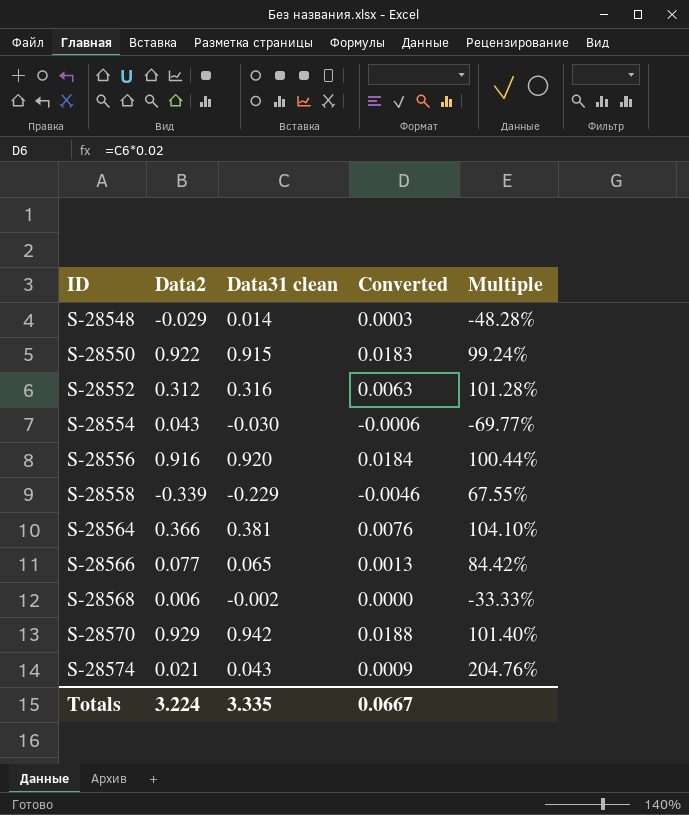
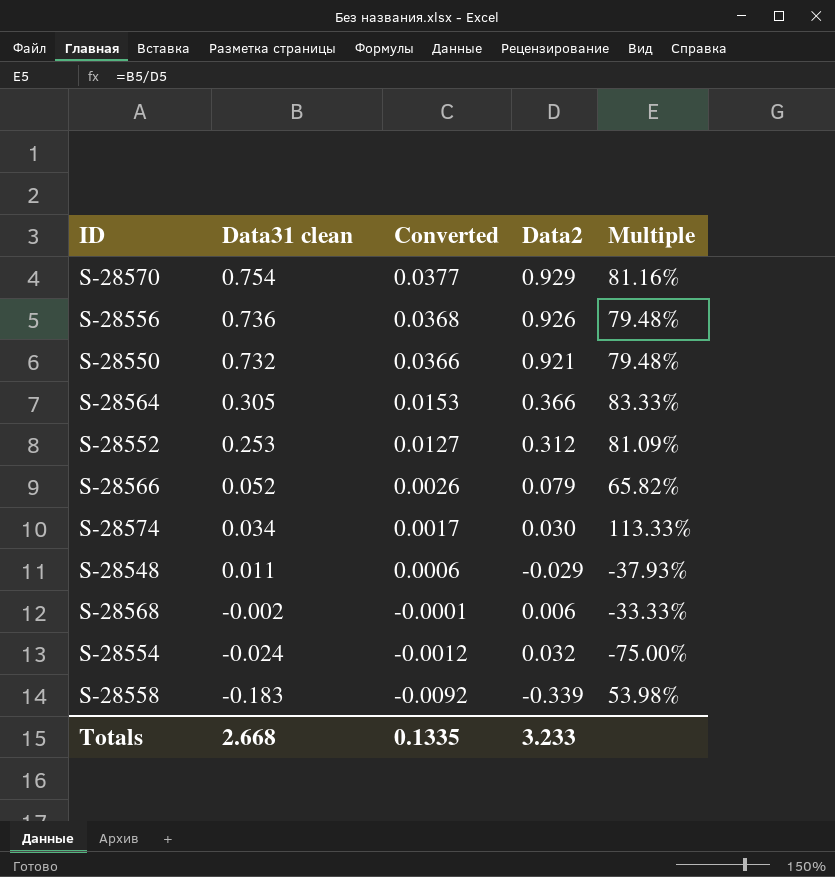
row order: ID ascending -> Data31 clean descending
column Converted | formula: [Data31 clean] * 0.02 -> [Data31 clean] * 0.05
column Data2 | position: 2 -> 4
S-28570 | Data31 clean: 0.942 -> 0.754
S-28570 | Multiple: 101.40% -> 81.16%
S-28556 | Data31 clean: 0.920 -> 0.736
S-28556 | Data2: 0.916 -> 0.926
S-28556 | Multiple: 100.44% -> 79.48%
S-28550 | Data31 clean: 0.915 -> 0.732
S-28550 | Data2: 0.922 -> 0.921
S-28550 | Multiple: 99.24% -> 79.48%
S-28564 | Data31 clean: 0.381 -> 0.305
S-28564 | Multiple: 104.10% -> 83.33%
S-28552 | Data31 clean: 0.316 -> 0.253
S-28552 | Multiple: 101.28% -> 81.09%
S-28566 | Data31 clean: 0.065 -> 0.052
S-28566 | Data2: 0.077 -> 0.079
S-28566 | Multiple: 84.42% -> 65.82%
S-28574 | Data31 clean: 0.043 -> 0.034
S-28574 | Data2: 0.021 -> 0.030
S-28574 | Multiple: 204.76% -> 113.33%
S-28548 | Data31 clean: 0.014 -> 0.011
S-28548 | Multiple: -48.28% -> -37.93%
S-28554 | Data31 clean: -0.030 -> -0.024
S-28554 | Data2: 0.043 -> 0.032
S-28554 | Multiple: -69.77% -> -75.00%
S-28558 | Data31 clean: -0.229 -> -0.183
S-28558 | Multiple: 67.55% -> 53.98%
Totals | Data31 clean: 3.335 -> 2.668
Totals | Converted: 0.0667 -> 0.1335
Totals | Data2: 3.224 -> 3.233

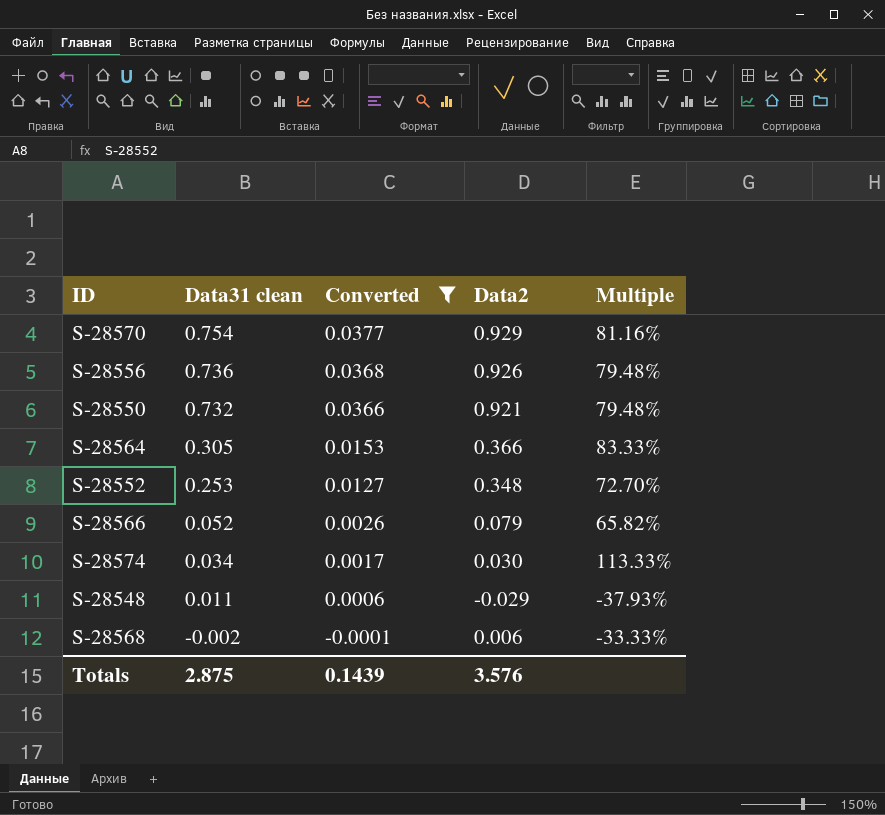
filter: none -> Converted >= -0.0001
S-28552 | Data2: 0.312 -> 0.348
S-28552 | Multiple: 81.09% -> 72.70%
Totals | Data31 clean: 2.668 -> 2.875
Totals | Converted: 0.1335 -> 0.1439
Totals | Data2: 3.233 -> 3.576

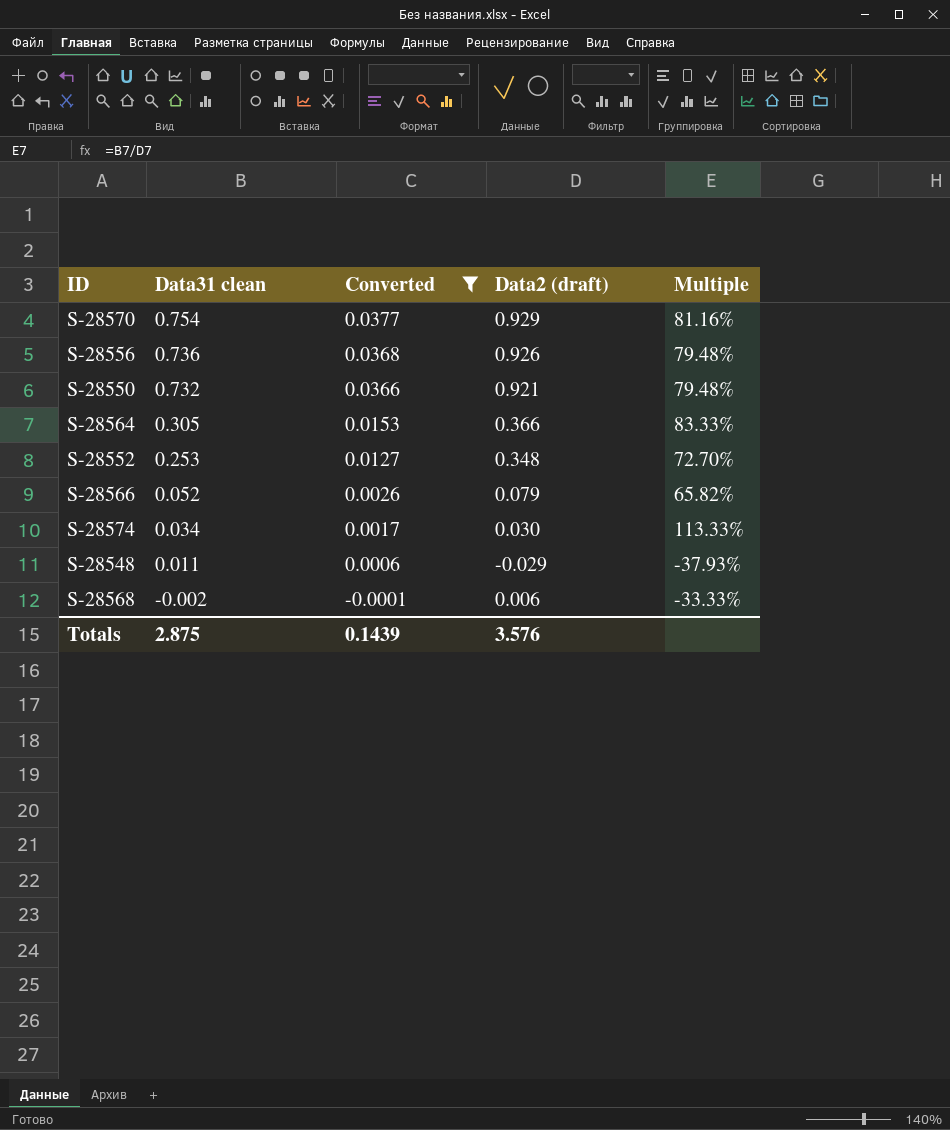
column name: Data2 -> Data2 (draft)

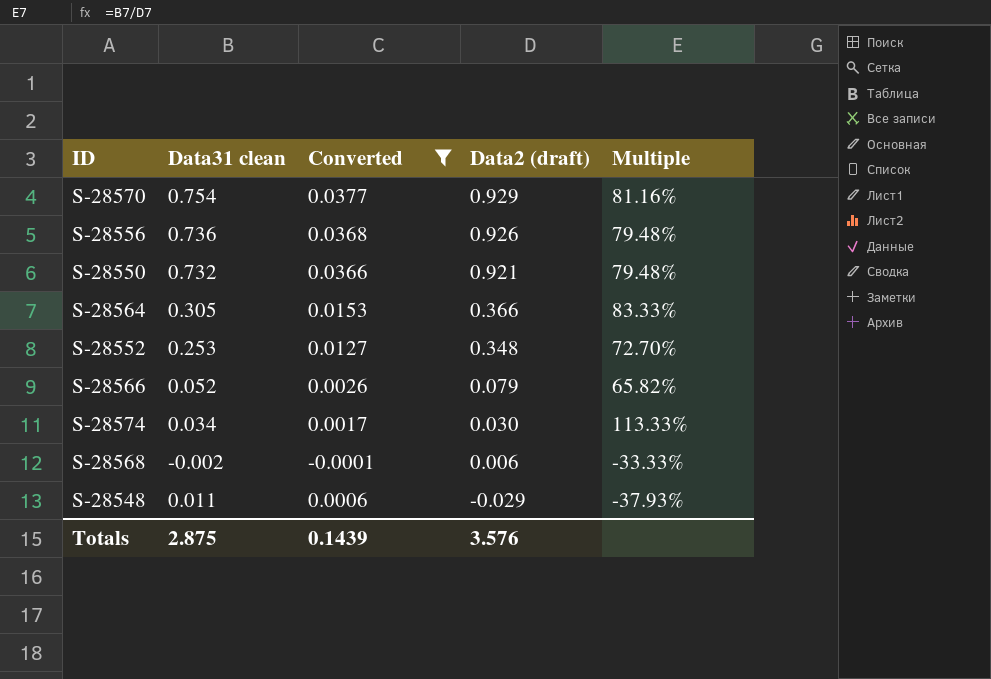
row order: Data31 clean descending -> Data2 (draft) descending

